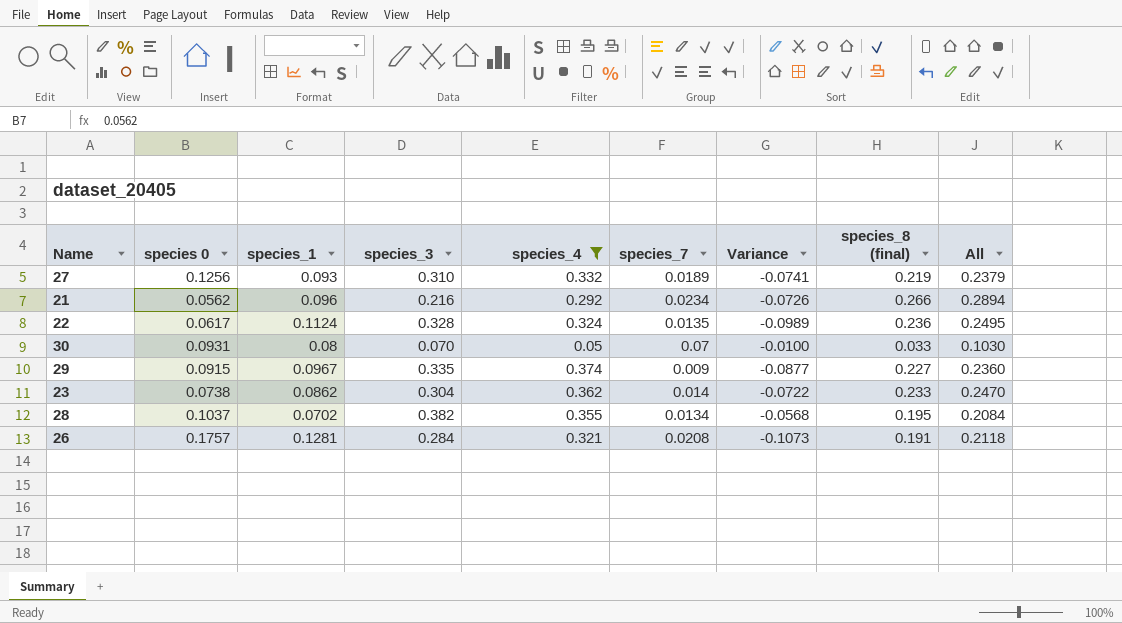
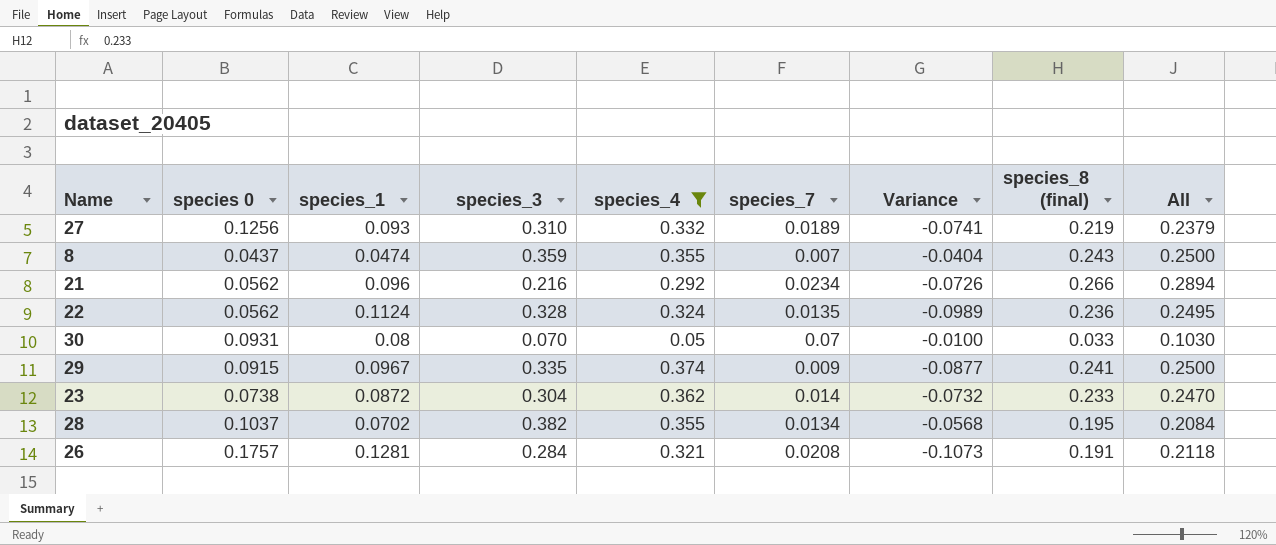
row 8: none -> 0.0437 | 0.0474 | 0.359 | 0.355 | 0.007 | -0.0404 | 0.243 | 0.2500
22 | species 0: 0.0617 -> 0.0562
29 | species_8 (final): 0.227 -> 0.241
29 | All: 0.2360 -> 0.2500
23 | species_1: 0.0862 -> 0.0872
23 | Variance: -0.0722 -> -0.0732

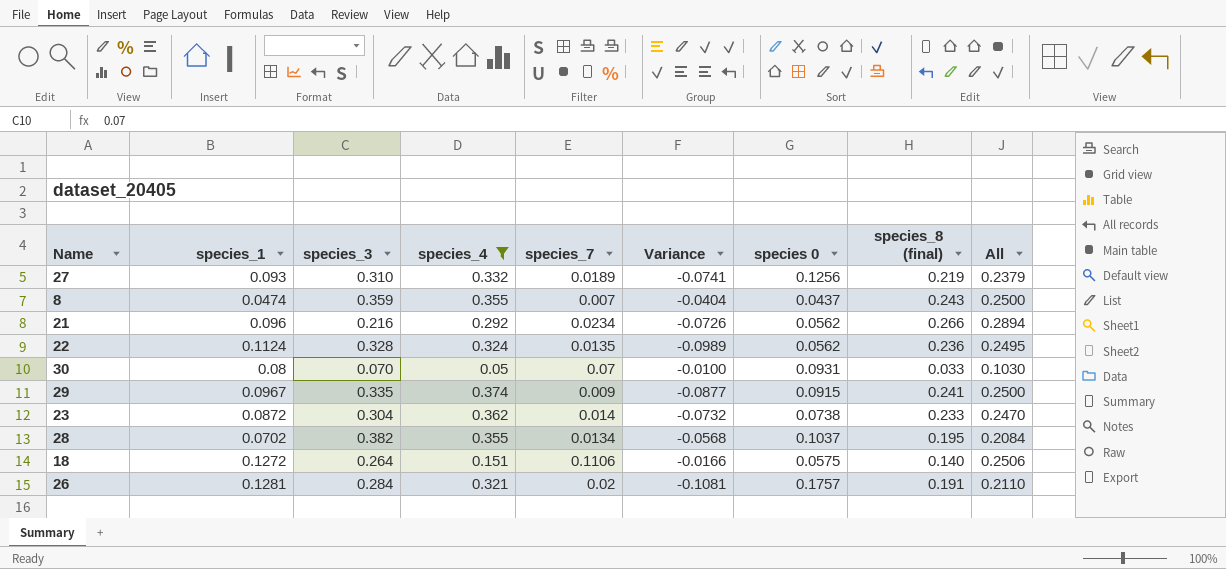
column species 0 | position: 2 -> 7
row 18: none -> 0.1272 | 0.264 | 0.151 | 0.1106 | -0.0166 | 0.0575 | 0.140 | 0.2506
26 | species_7: 0.0208 -> 0.02
26 | Variance: -0.1073 -> -0.1081
26 | All: 0.2118 -> 0.2110

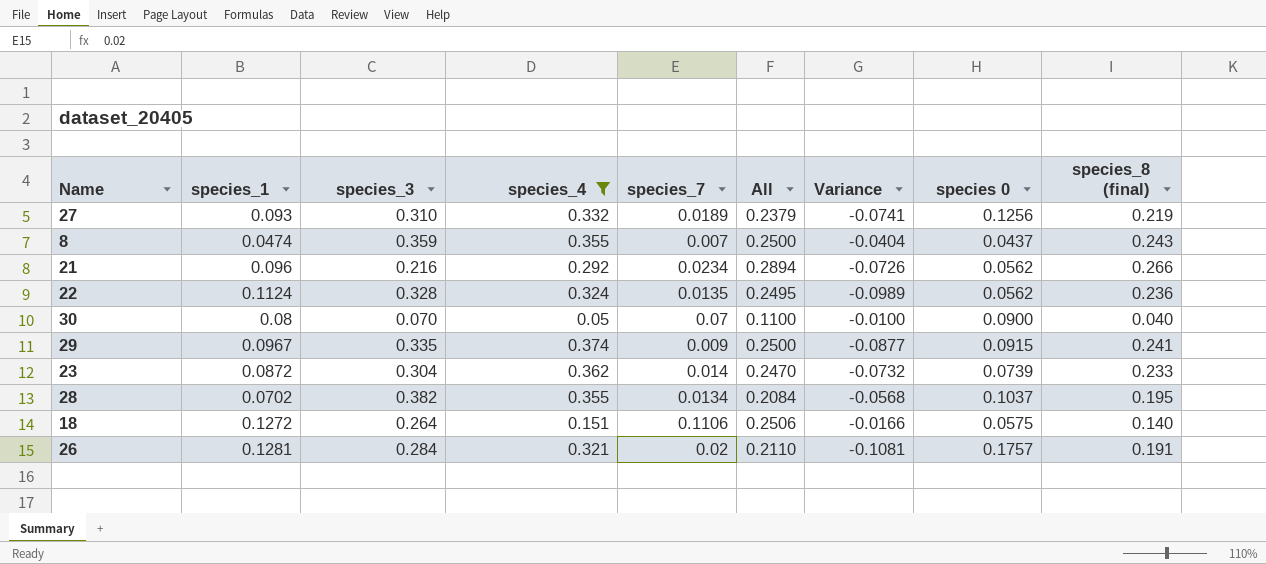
column All | position: 9 -> 6
30 | All: 0.1030 -> 0.1100
30 | species 0: 0.0931 -> 0.0900
30 | species_8 (final): 0.033 -> 0.040
23 | species 0: 0.0738 -> 0.0739

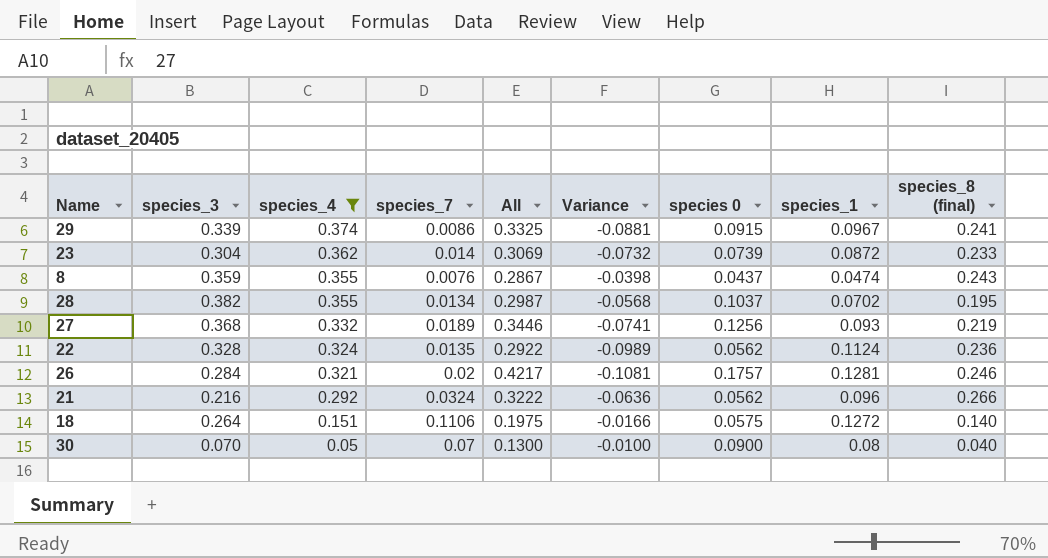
row order: none -> species_4 descending
column All | formula: [species_7] + [species_8 (final)] -> [species 0] + [species_8 (final)]
column species_1 | position: 2 -> 8
29 | species_3: 0.335 -> 0.339
29 | species_7: 0.009 -> 0.0086
29 | Variance: -0.0877 -> -0.0881
8 | species_7: 0.007 -> 0.0076
8 | Variance: -0.0404 -> -0.0398
27 | species_3: 0.310 -> 0.368
26 | species_8 (final): 0.191 -> 0.246
21 | species_7: 0.0234 -> 0.0324
21 | Variance: -0.0726 -> -0.0636

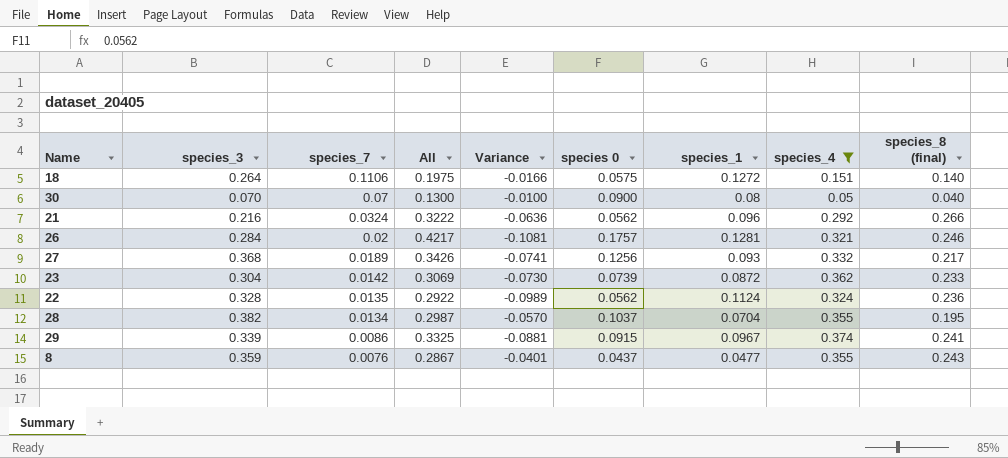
row order: species_4 descending -> species_7 descending
column species_4 | position: 3 -> 8
27 | All: 0.3446 -> 0.3426
27 | species_8 (final): 0.219 -> 0.217
23 | species_7: 0.014 -> 0.0142
23 | Variance: -0.0732 -> -0.0730
28 | Variance: -0.0568 -> -0.0570
28 | species_1: 0.0702 -> 0.0704
8 | Variance: -0.0398 -> -0.0401
8 | species_1: 0.0474 -> 0.0477

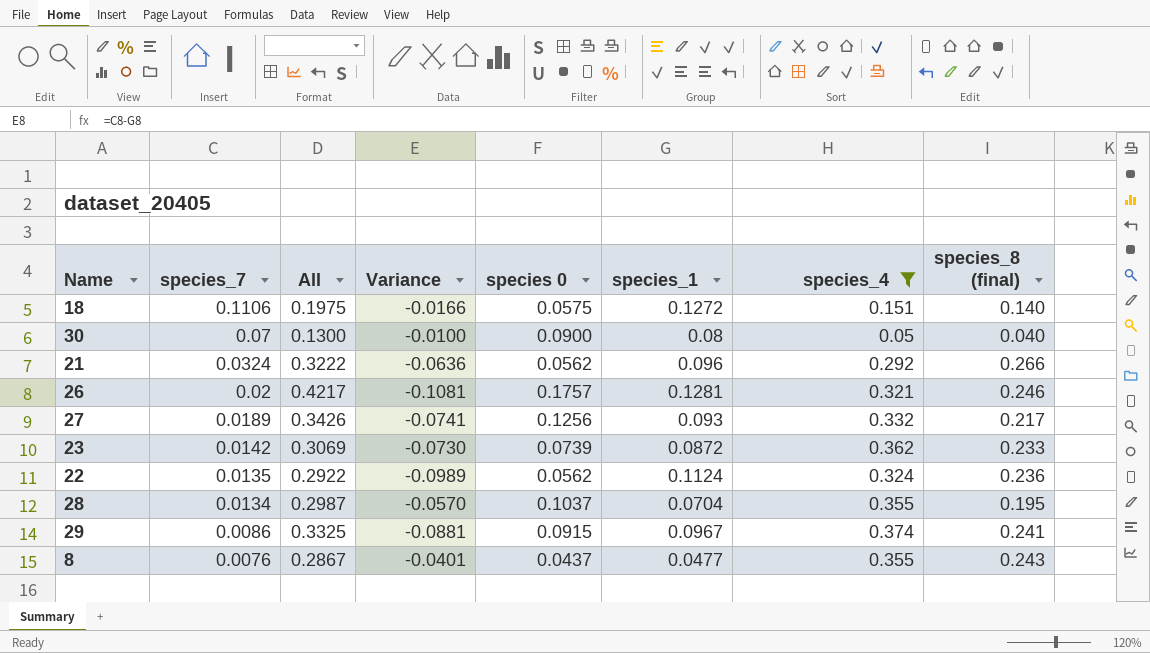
column species_3 | position: 2 -> none

